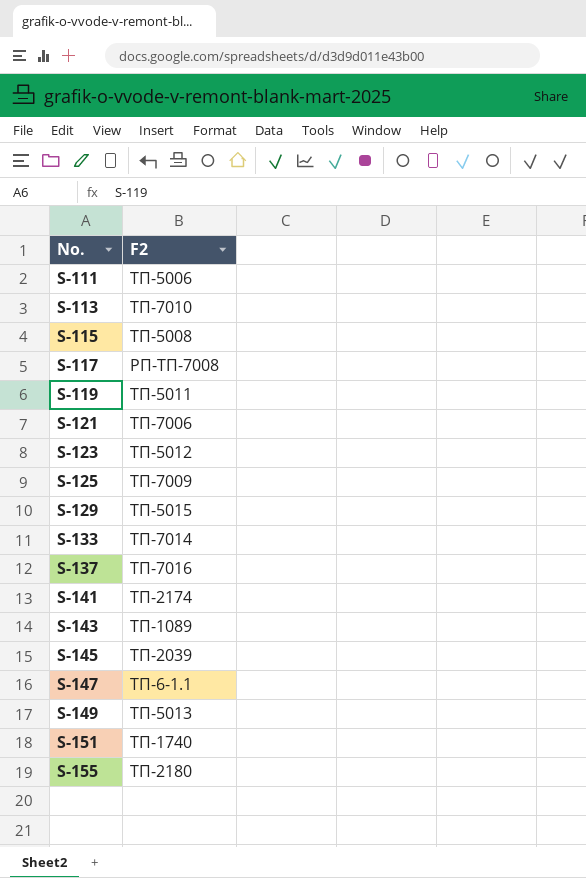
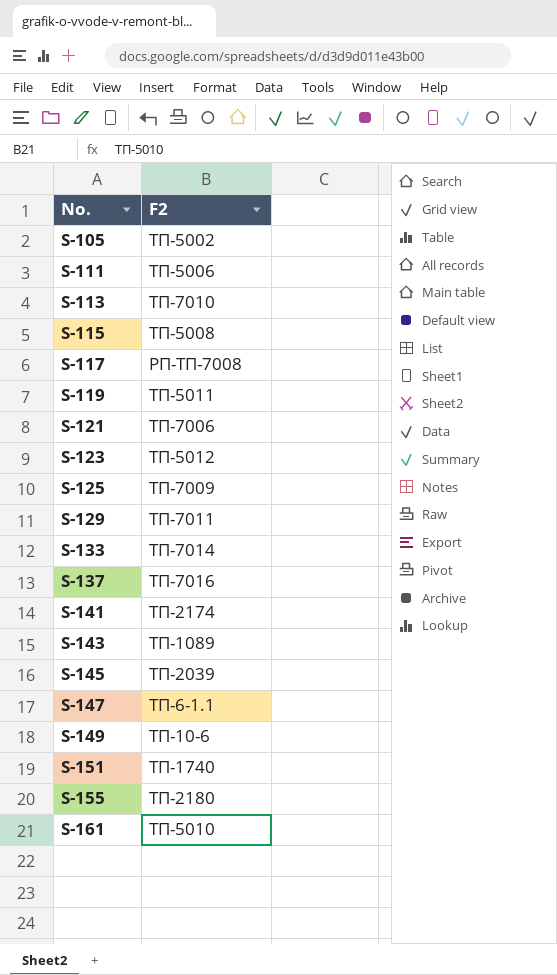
row S-105: none -> ТП-5002
S-129 | F2: ТП-5015 -> ТП-7011
S-149 | F2: ТП-5013 -> ТП-10-6
row S-161: none -> ТП-5010

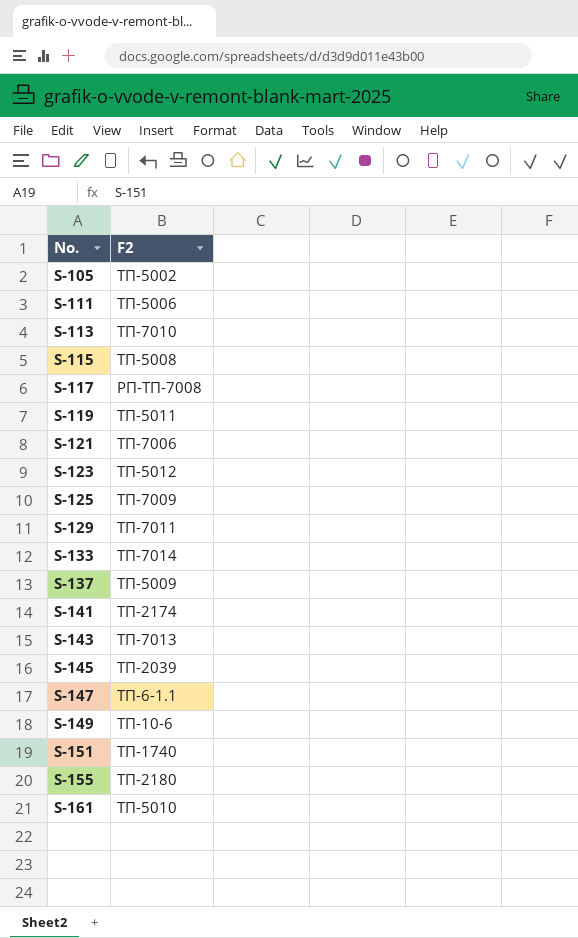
S-137 | F2: ТП-7016 -> ТП-5009
S-143 | F2: ТП-1089 -> ТП-7013

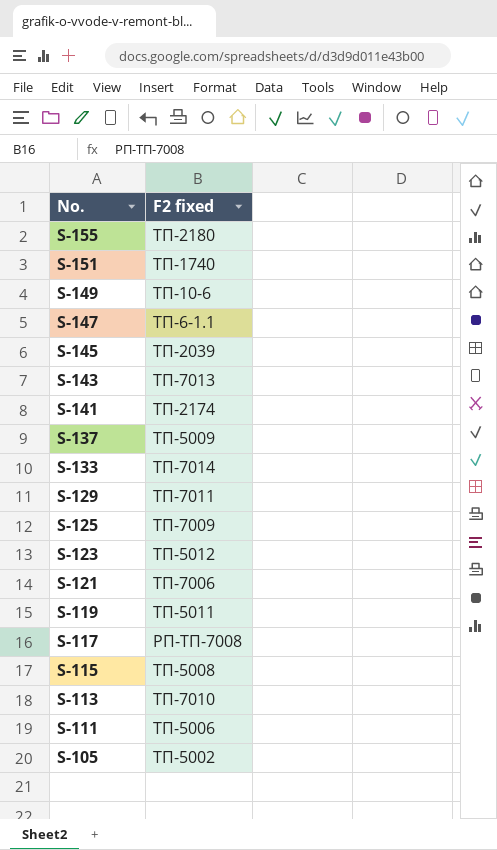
row order: No. ascending -> No. descending
column name: F2 -> F2 fixed
row S-161: ТП-5010 -> none

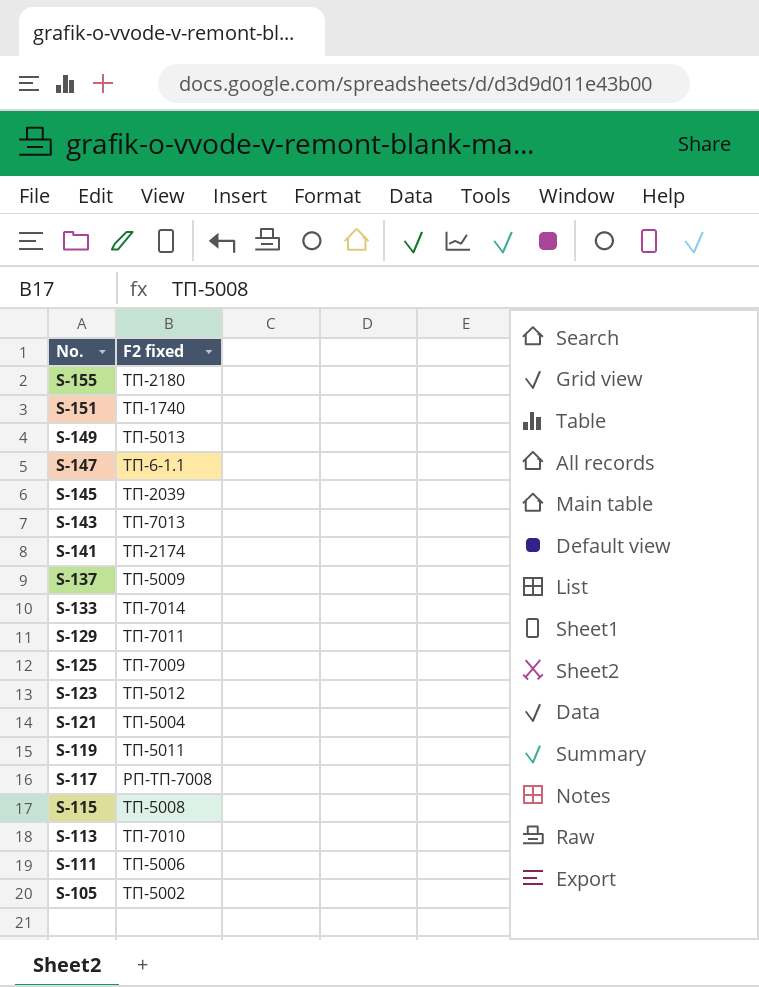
S-149 | F2 fixed: ТП-10-6 -> ТП-5013
S-121 | F2 fixed: ТП-7006 -> ТП-5004

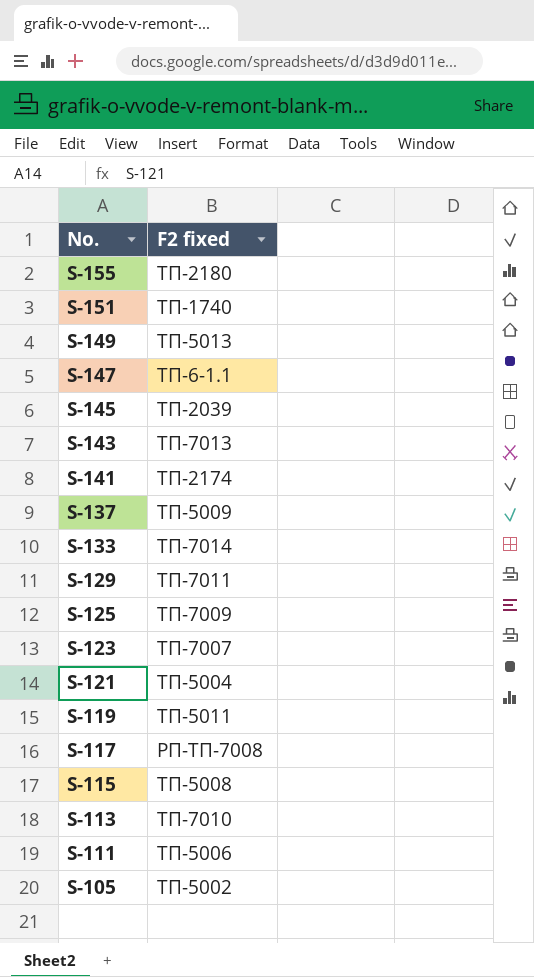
S-123 | F2 fixed: ТП-5012 -> ТП-7007

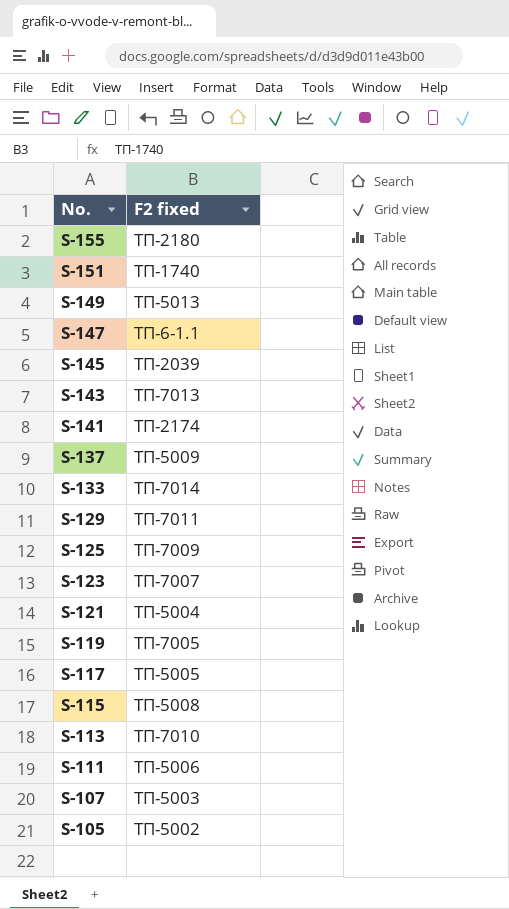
S-119 | F2 fixed: ТП-5011 -> ТП-7005
S-117 | F2 fixed: РП-ТП-7008 -> ТП-5005
row S-107: none -> ТП-5003

